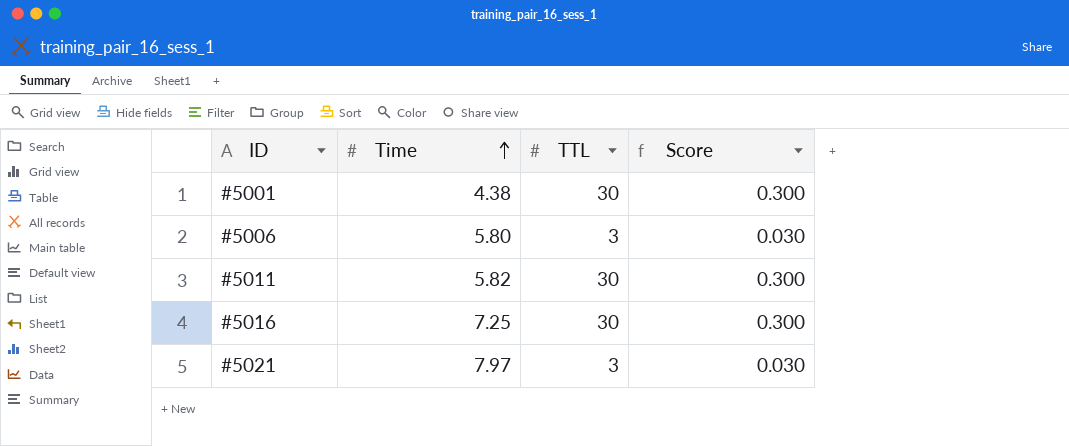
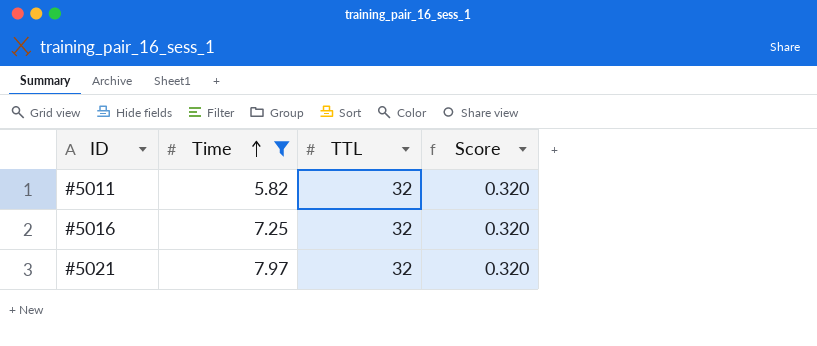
filter: none -> Time >= 5.82
#5011 | TTL: 30 -> 32
#5011 | Score: 0.300 -> 0.320
#5016 | TTL: 30 -> 32
#5016 | Score: 0.300 -> 0.320
#5021 | TTL: 3 -> 32
#5021 | Score: 0.030 -> 0.320

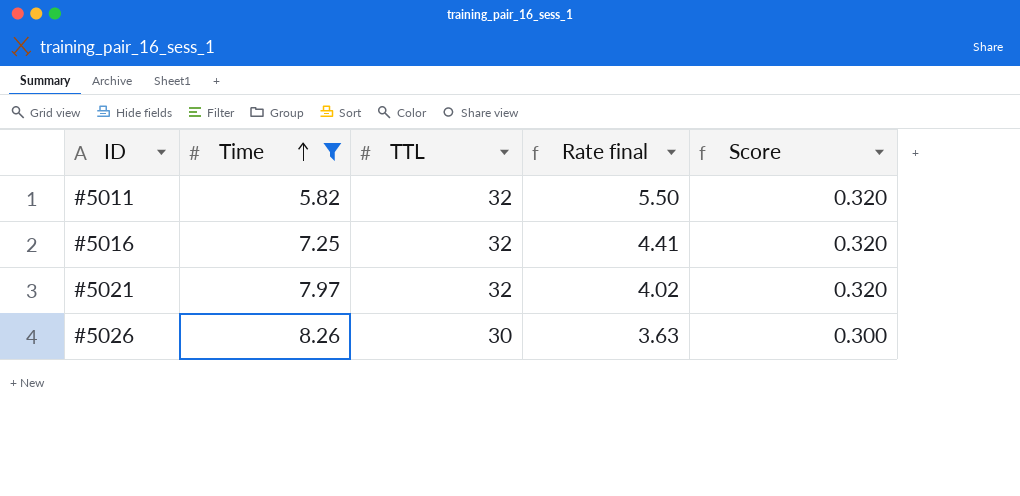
column Rate final | formula: none -> [TTL] / [Time]
row #5026: none -> 8.26 | 30 | 3.63 | 0.300

